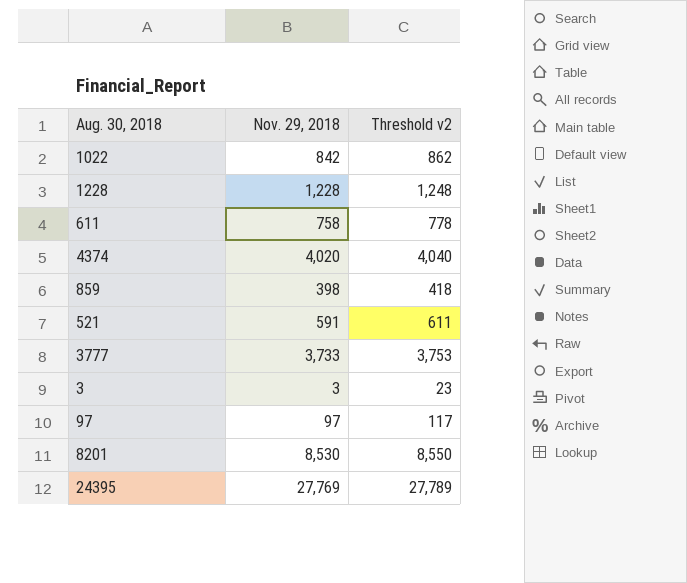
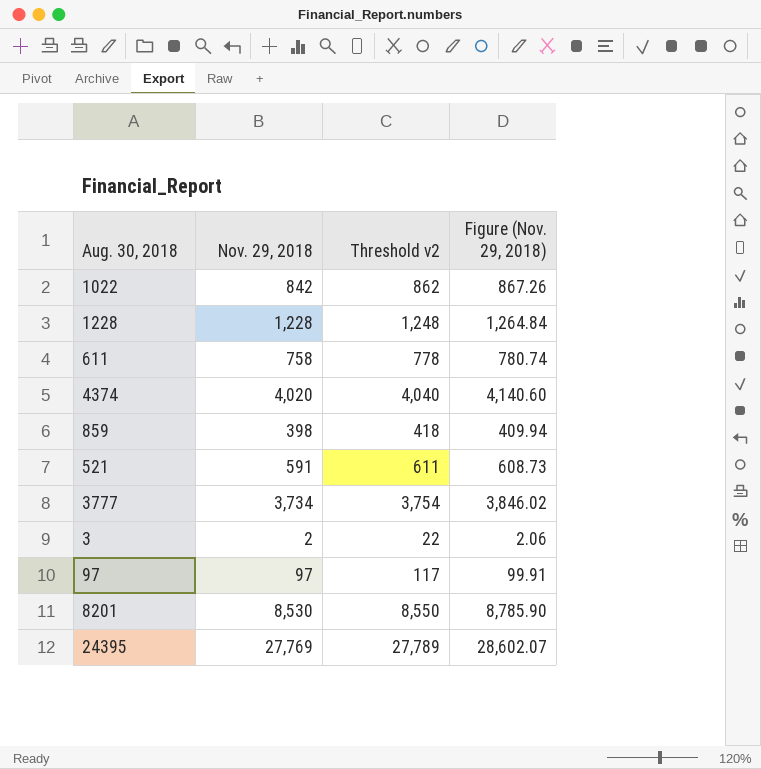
column Figure (Nov. 29, 2018) | formula: none -> [Nov. 29, 2018] * 1.03
3777 | Nov. 29, 2018: 3,733 -> 3,734
3777 | Threshold v2: 3,753 -> 3,754
3 | Nov. 29, 2018: 3 -> 2
3 | Threshold v2: 23 -> 22

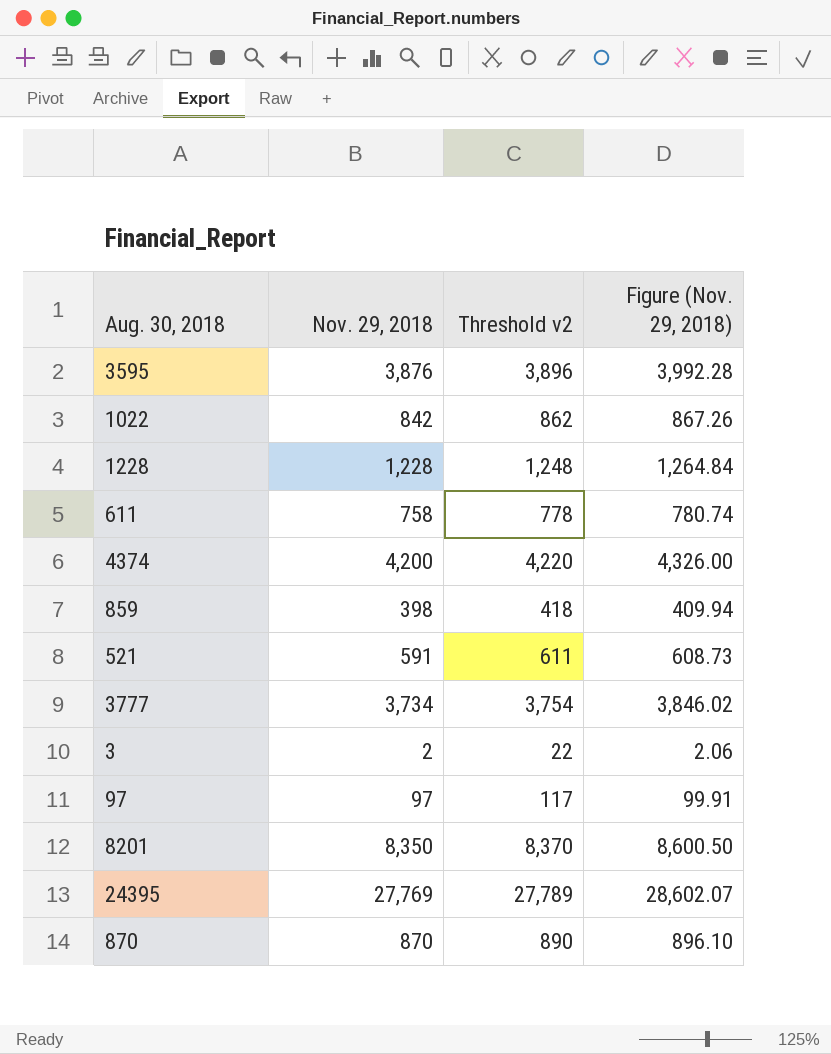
row 3595: none -> 3,876 | 3,896 | 3,992.28
4374 | Nov. 29, 2018: 4,020 -> 4,200
4374 | Threshold v2: 4,040 -> 4,220
4374 | Figure (Nov. 29, 2018): 4,140.60 -> 4,326.00
8201 | Nov. 29, 2018: 8,530 -> 8,350
8201 | Threshold v2: 8,550 -> 8,370
8201 | Figure (Nov. 29, 2018): 8,785.90 -> 8,600.50
row 870: none -> 870 | 890 | 896.10

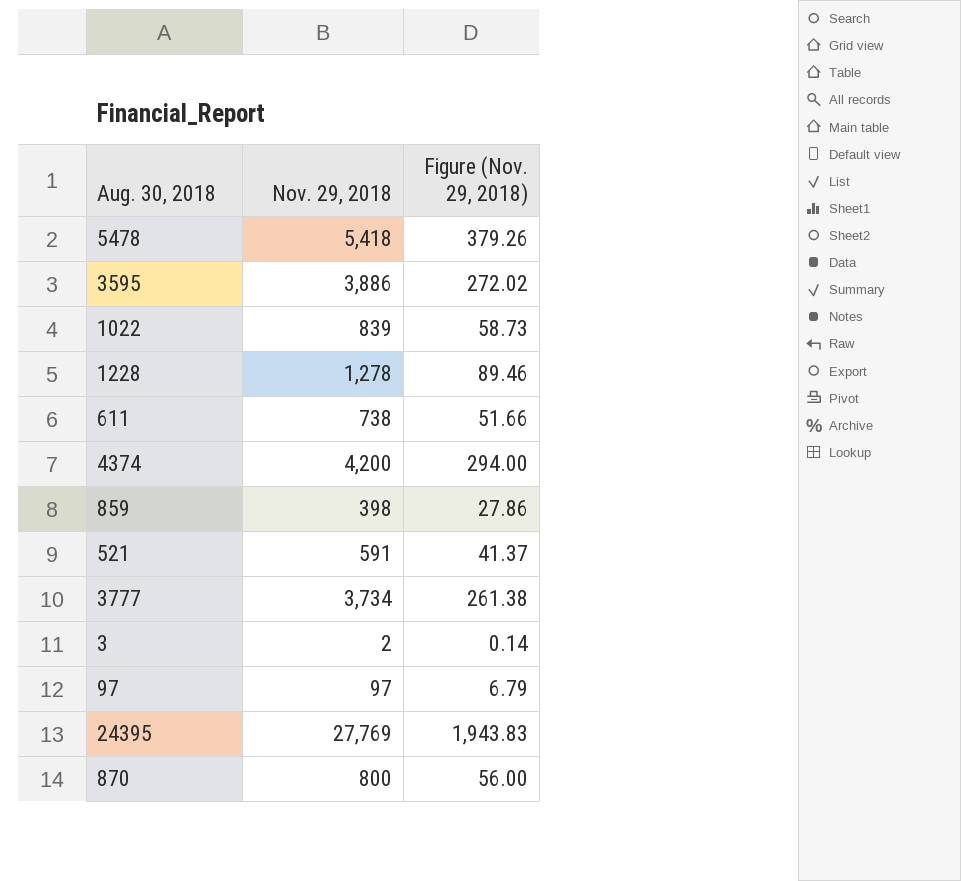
column Threshold v2 | formula: [Nov. 29, 2018] + 20 -> none
column Figure (Nov. 29, 2018) | formula: [Nov. 29, 2018] * 1.03 -> [Nov. 29, 2018] * 0.07
row 8201: 8,350 | 8,370 | 8,600.50 -> none
row 5478: none -> 5,418 | 379.26
3595 | Nov. 29, 2018: 3,876 -> 3,886
1022 | Nov. 29, 2018: 842 -> 839
1228 | Nov. 29, 2018: 1,228 -> 1,278
611 | Nov. 29, 2018: 758 -> 738
870 | Nov. 29, 2018: 870 -> 800

